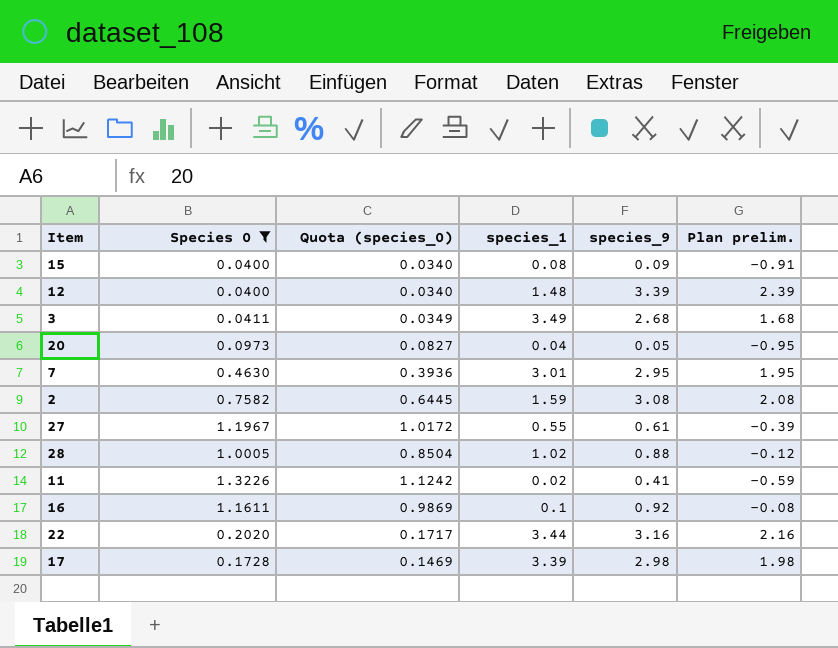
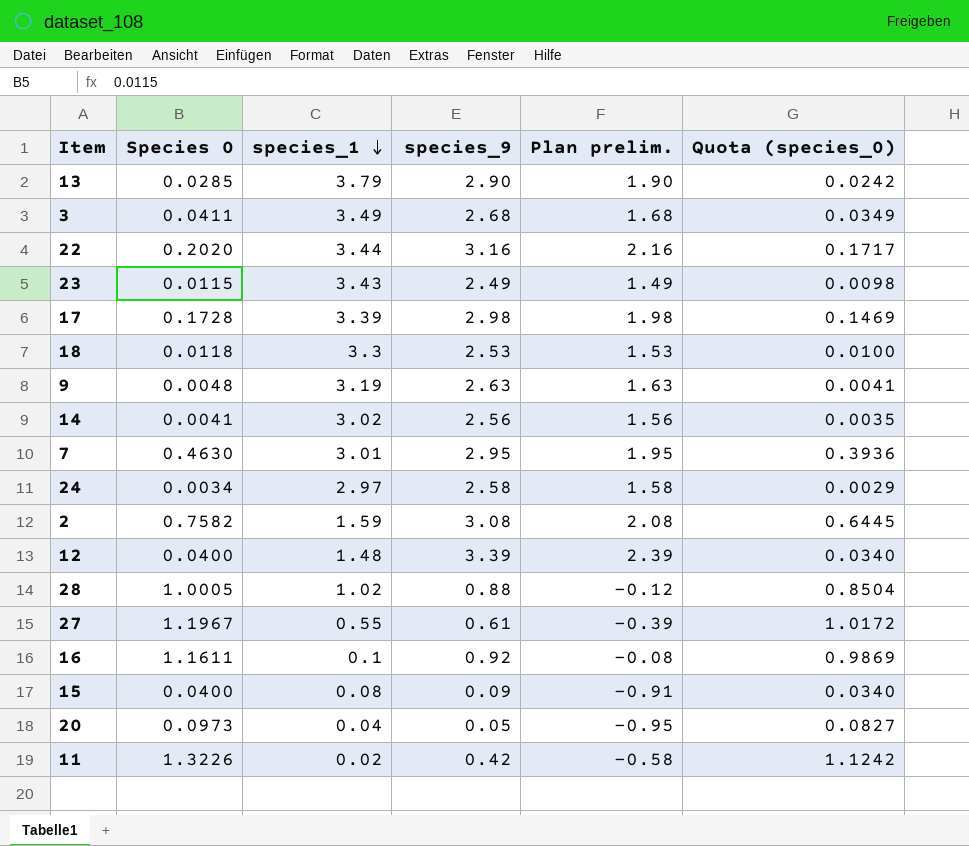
filter: Species 0 >= 0.0400 -> none
row order: none -> species_1 descending
column Quota (species_0) | position: 3 -> 6
11 | species_9: 0.41 -> 0.42
11 | Plan prelim.: -0.59 -> -0.58

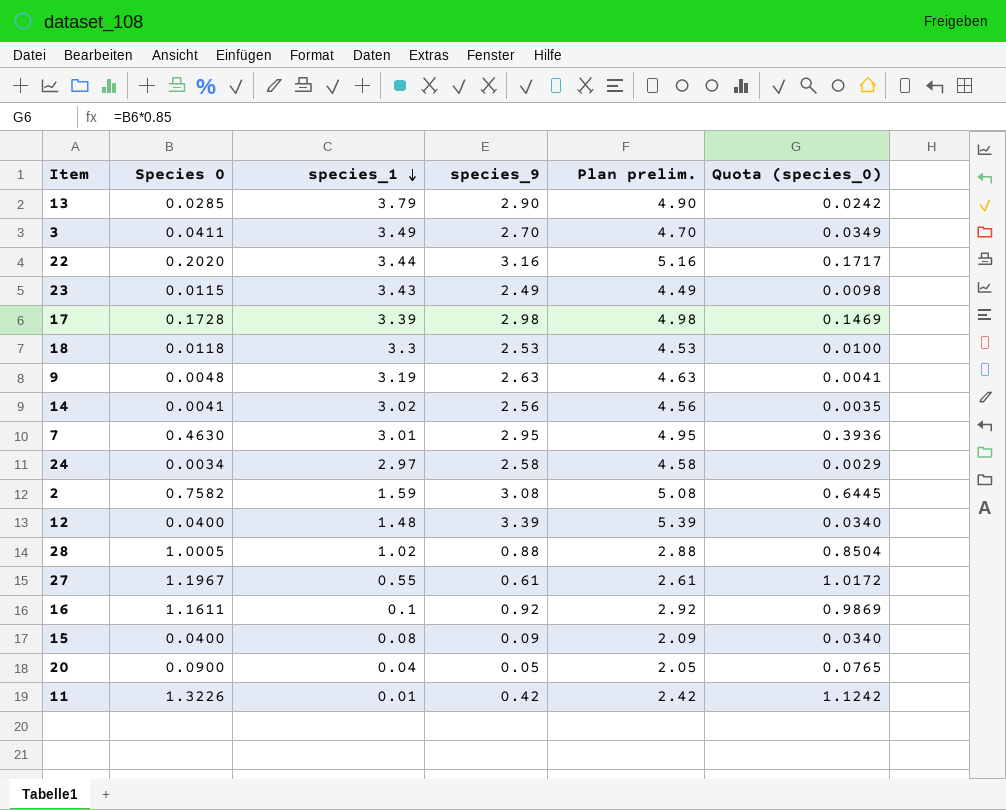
column Plan prelim. | formula: [species_9] - 1 -> [species_9] + 2
3 | species_9: 2.68 -> 2.70
20 | Species 0: 0.0973 -> 0.0900
20 | Quota (species_0): 0.0827 -> 0.0765
11 | species_1: 0.02 -> 0.01

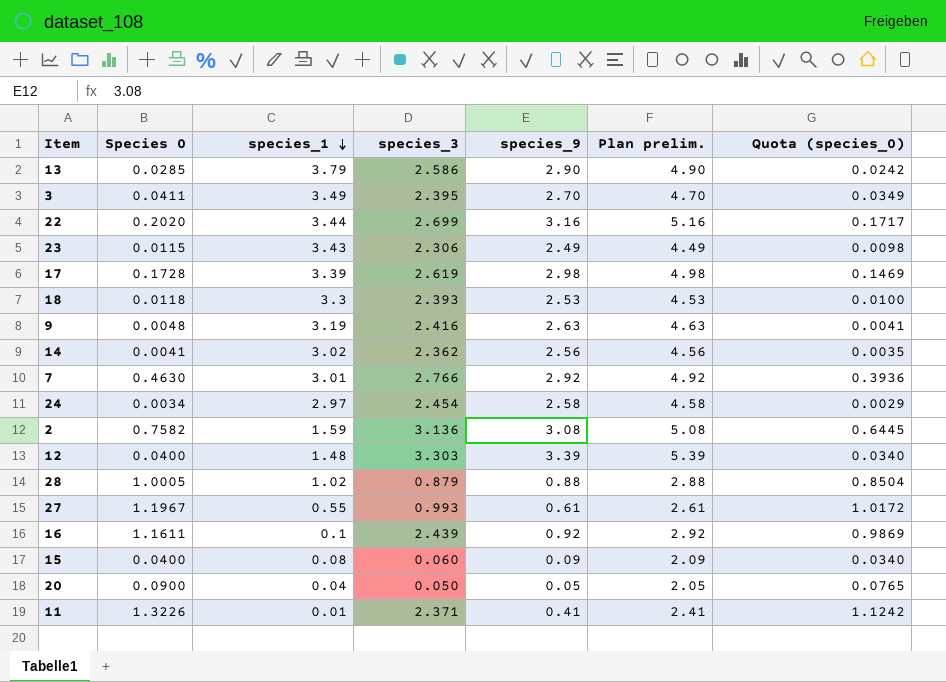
column species_3 | position: none -> 4
7 | species_9: 2.95 -> 2.92
7 | Plan prelim.: 4.95 -> 4.92
11 | species_9: 0.42 -> 0.41
11 | Plan prelim.: 2.42 -> 2.41

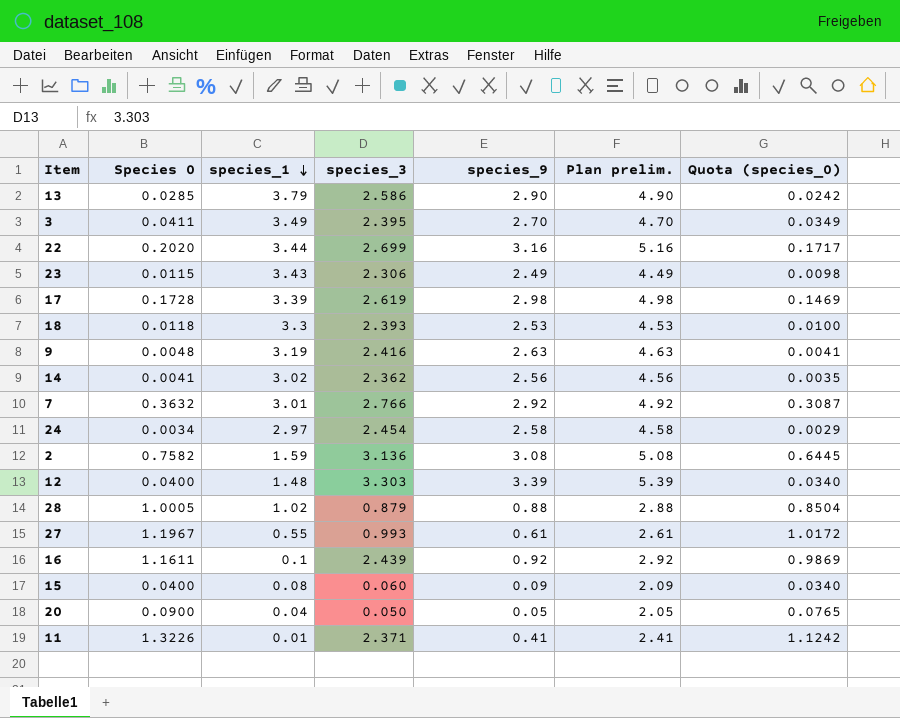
7 | Species 0: 0.4630 -> 0.3632
7 | Quota (species_0): 0.3936 -> 0.3087

